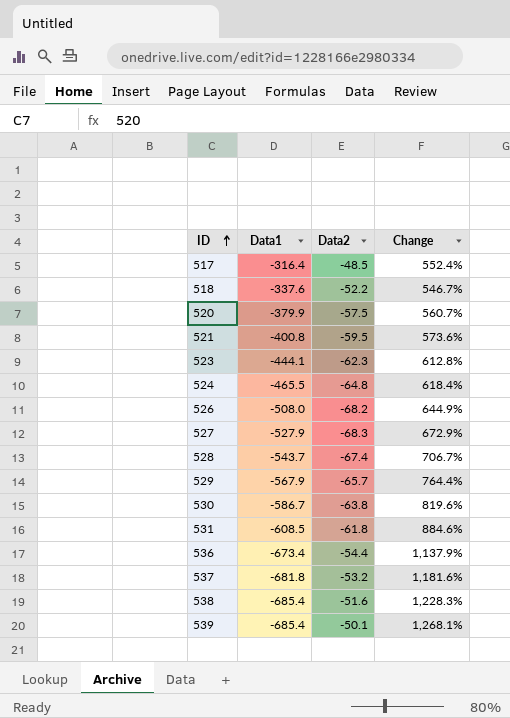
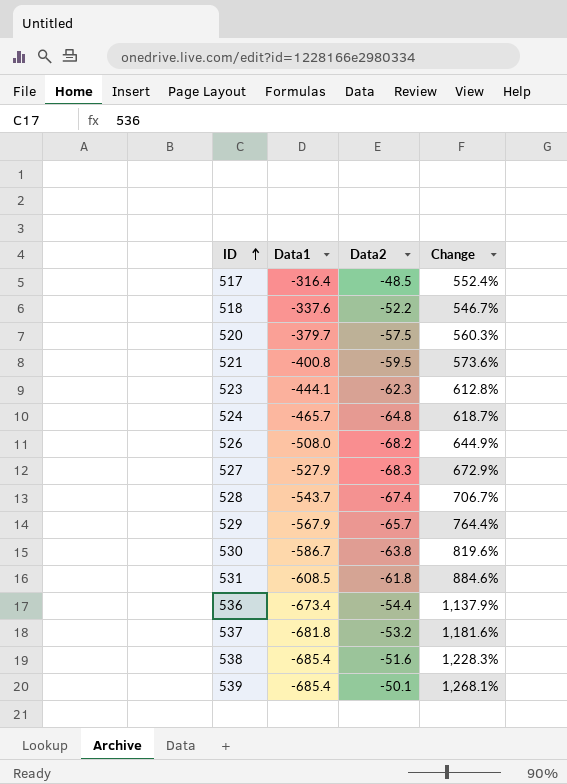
520 | Data1: -379.9 -> -379.7
520 | Change: 560.7% -> 560.3%
524 | Data1: -465.5 -> -465.7
524 | Change: 618.4% -> 618.7%

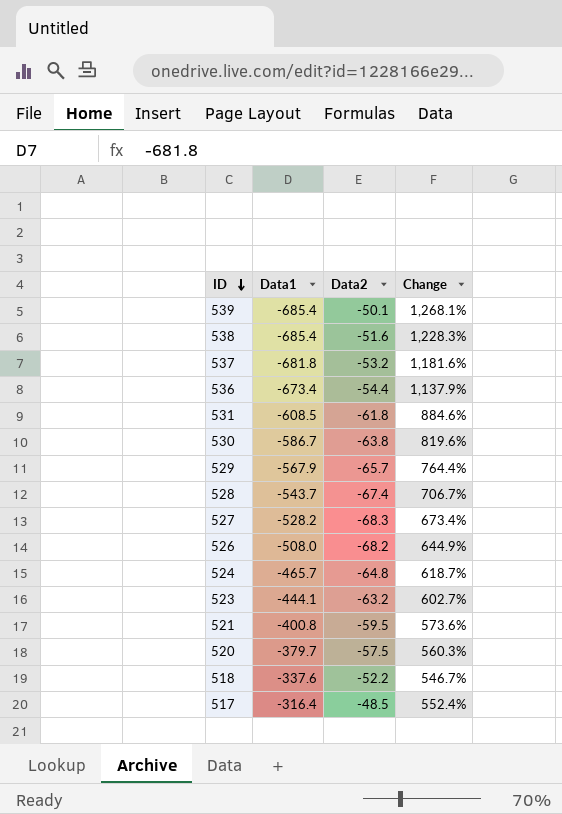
row order: ID ascending -> ID descending
527 | Data1: -527.9 -> -528.2
527 | Change: 672.9% -> 673.4%
523 | Data2: -62.3 -> -63.2
523 | Change: 612.8% -> 602.7%

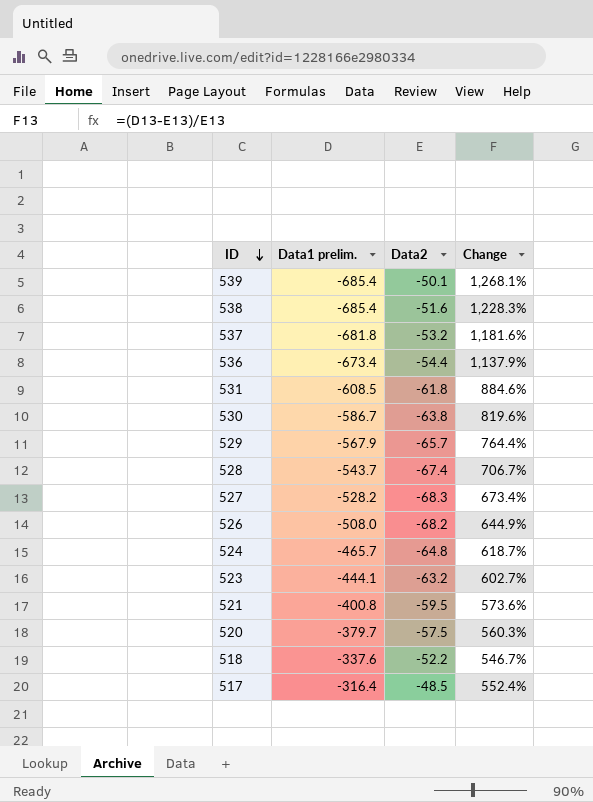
column name: Data1 -> Data1 prelim.

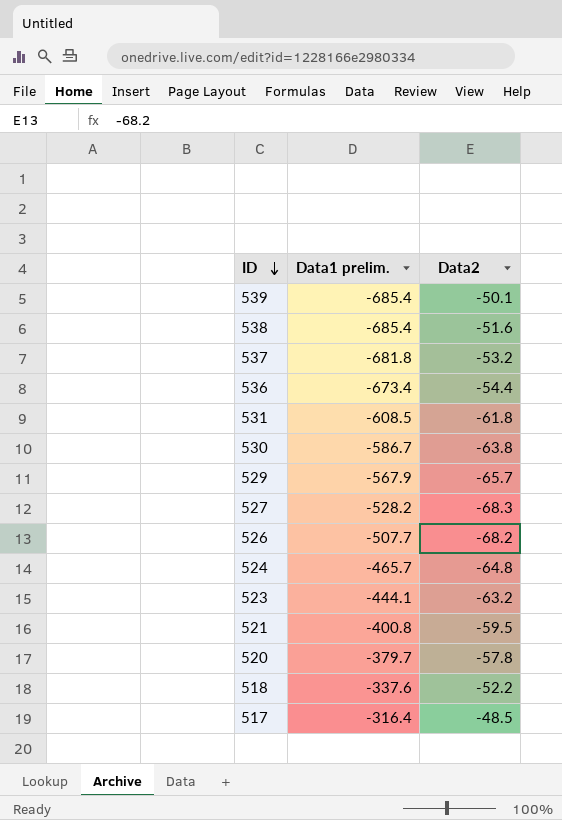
column Change | formula: ([Data1 prelim.] - [Data2]) / [Data2] -> none
row 528: -543.7 | -67.4 | 706.7% -> none
526 | Data1 prelim.: -508.0 -> -507.7
520 | Data2: -57.5 -> -57.8

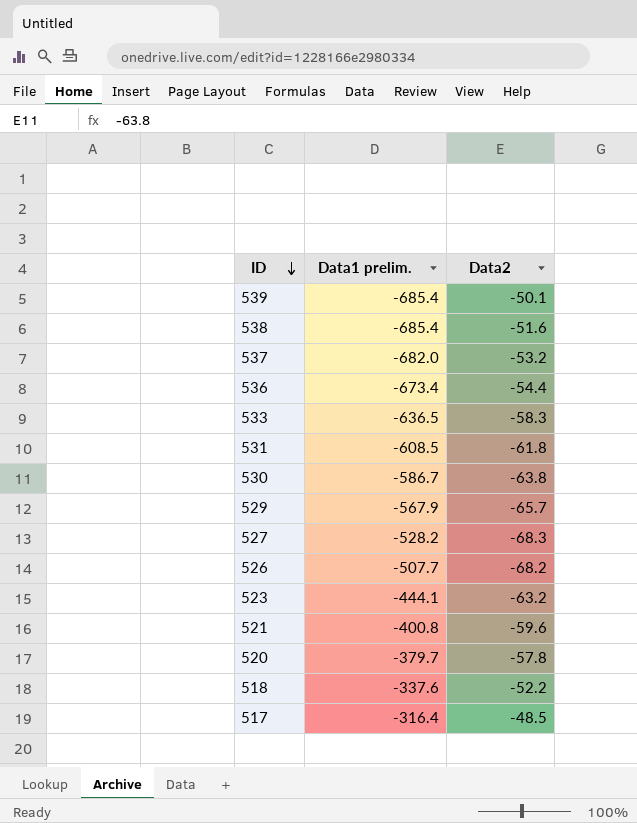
row 524: -465.7 | -64.8 -> none
537 | Data1 prelim.: -681.8 -> -682.0
row 533: none -> -636.5 | -58.3
521 | Data2: -59.5 -> -59.6

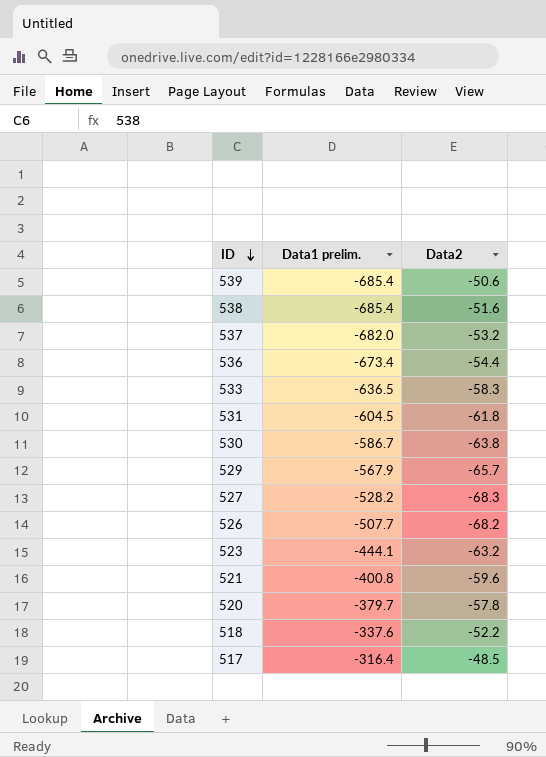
539 | Data2: -50.1 -> -50.6
531 | Data1 prelim.: -608.5 -> -604.5

